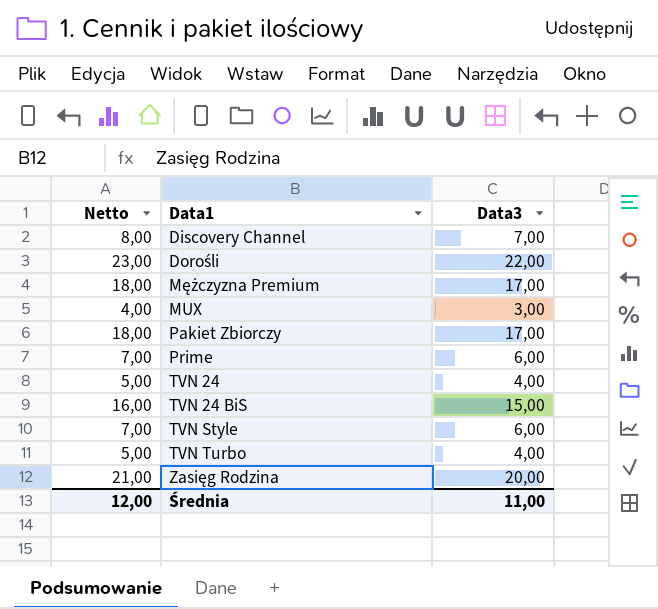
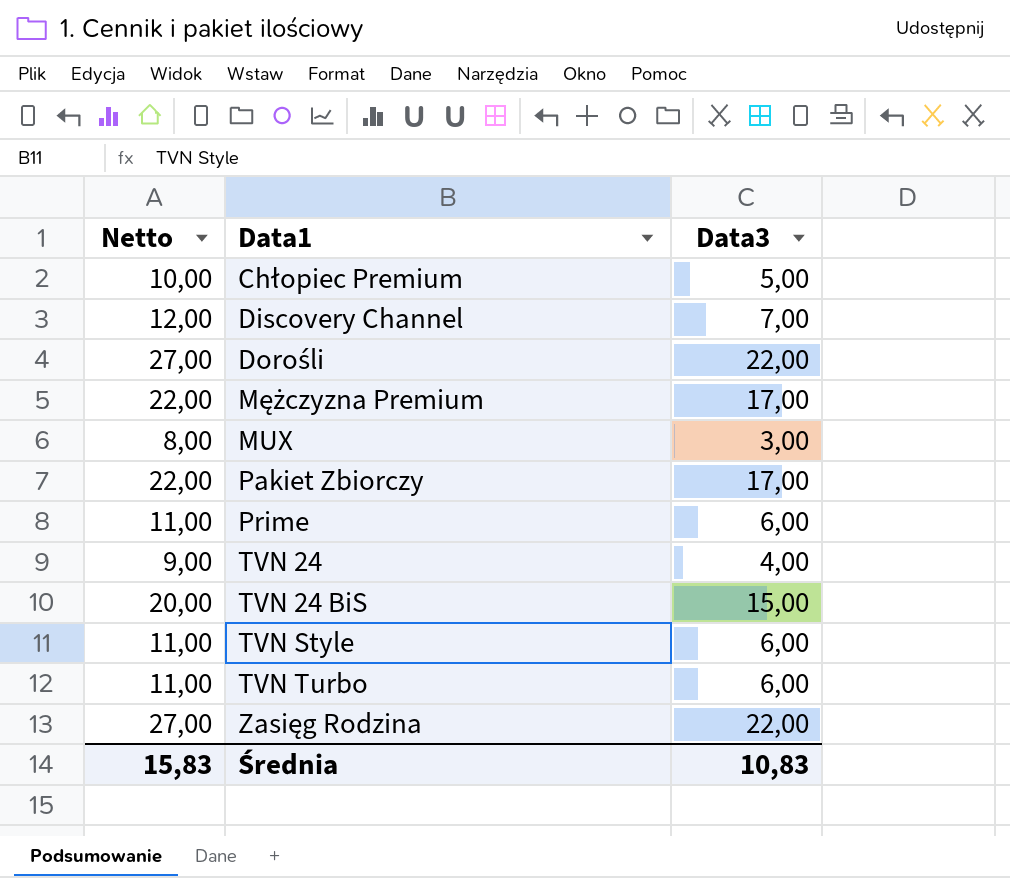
column Netto | formula: [Data3] + 1 -> [Data3] + 5
row Chłopiec Premium: none -> 10,00 | 5,00
TVN Turbo | Data3: 4,00 -> 6,00
Zasięg Rodzina | Data3: 20,00 -> 22,00
Średnia | Netto: 12,00 -> 15,83
Średnia | Data3: 11,00 -> 10,83

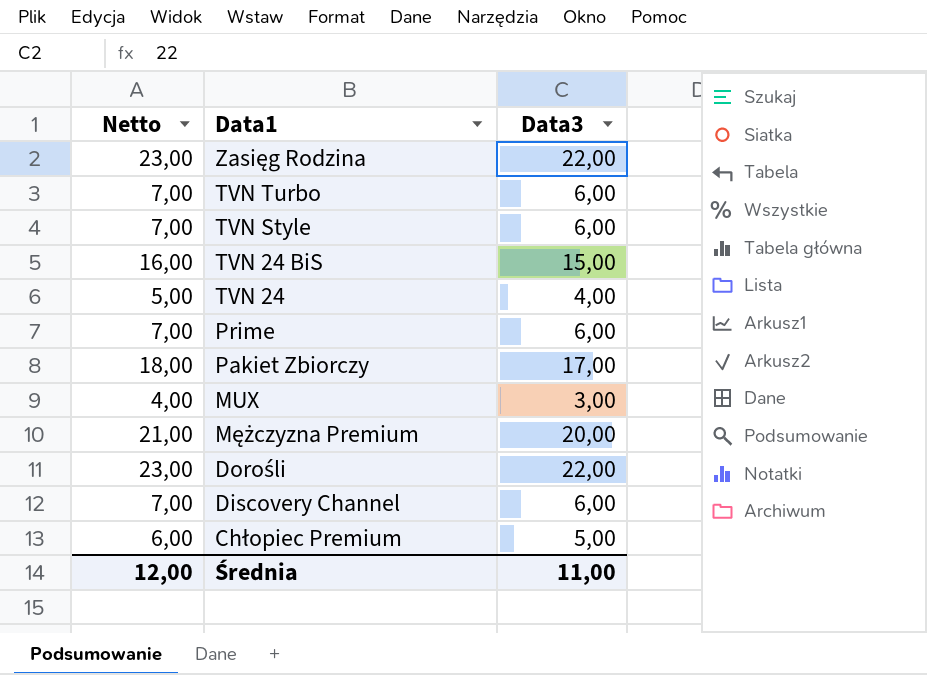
row order: Data1 ascending -> Data1 descending
column Netto | formula: [Data3] + 5 -> [Data3] + 1
Mężczyzna Premium | Data3: 17,00 -> 20,00
Discovery Channel | Data3: 7,00 -> 6,00
Średnia | Netto: 15,83 -> 12,00
Średnia | Data3: 10,83 -> 11,00

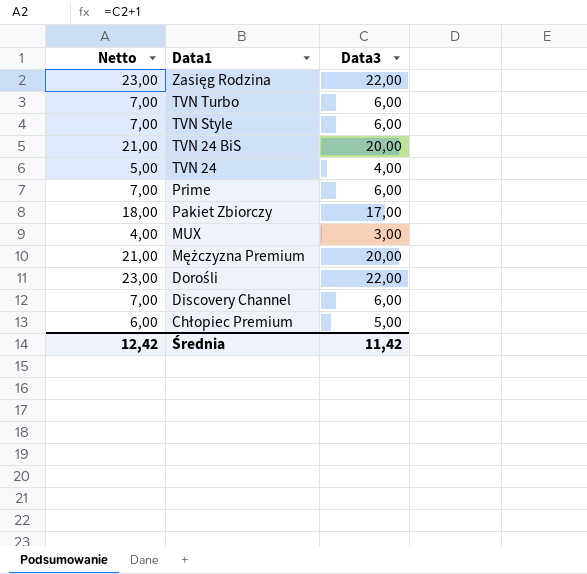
TVN 24 BiS | Netto: 16,00 -> 21,00
TVN 24 BiS | Data3: 15,00 -> 20,00
Średnia | Netto: 12,00 -> 12,42
Średnia | Data3: 11,00 -> 11,42

